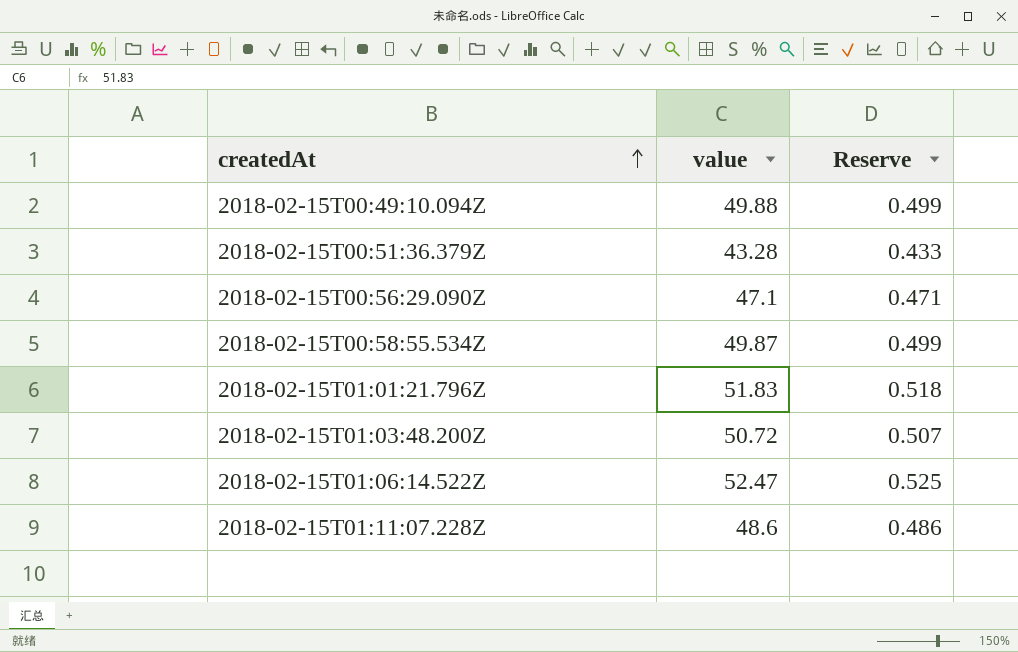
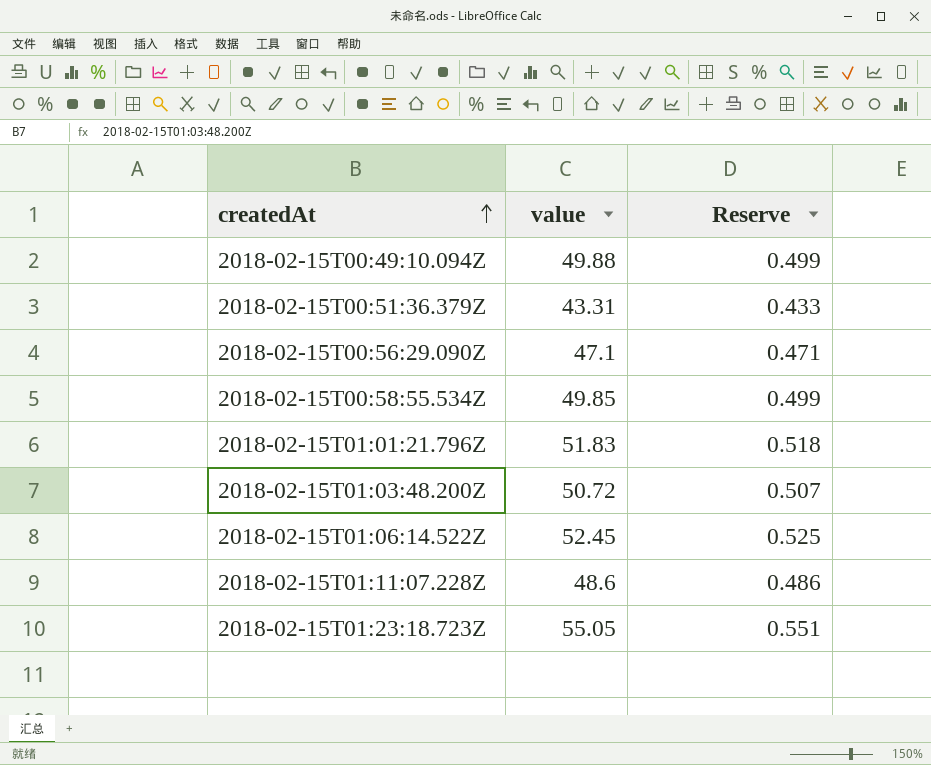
2018-02-15T00:51:36.379Z | value: 43.28 -> 43.31
2018-02-15T00:58:55.534Z | value: 49.87 -> 49.85
2018-02-15T01:06:14.522Z | value: 52.47 -> 52.45
row 2018-02-15T01:23:18.723Z: none -> 55.05 | 0.551

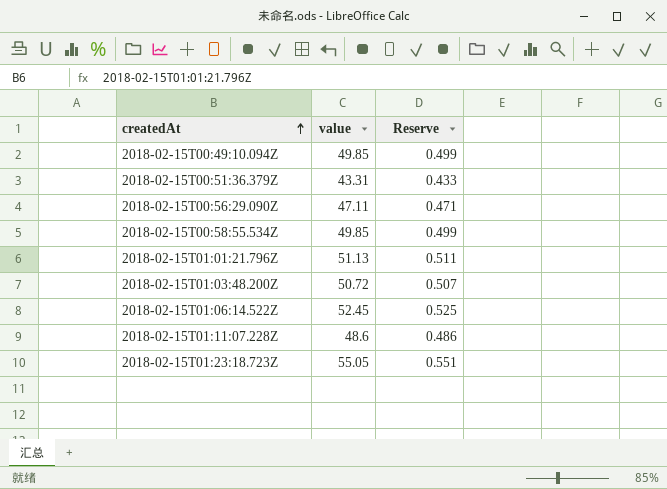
2018-02-15T00:49:10.094Z | value: 49.88 -> 49.85
2018-02-15T00:56:29.090Z | value: 47.1 -> 47.11
2018-02-15T01:01:21.796Z | value: 51.83 -> 51.13
2018-02-15T01:01:21.796Z | Reserve: 0.518 -> 0.511

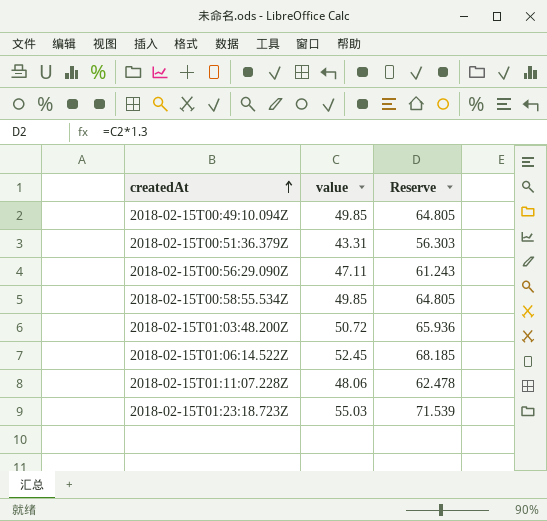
column Reserve | formula: [value] * 0.01 -> [value] * 1.3
row 2018-02-15T01:01:21.796Z: 51.13 | 0.511 -> none
2018-02-15T01:11:07.228Z | value: 48.6 -> 48.06
2018-02-15T01:23:18.723Z | value: 55.05 -> 55.03

